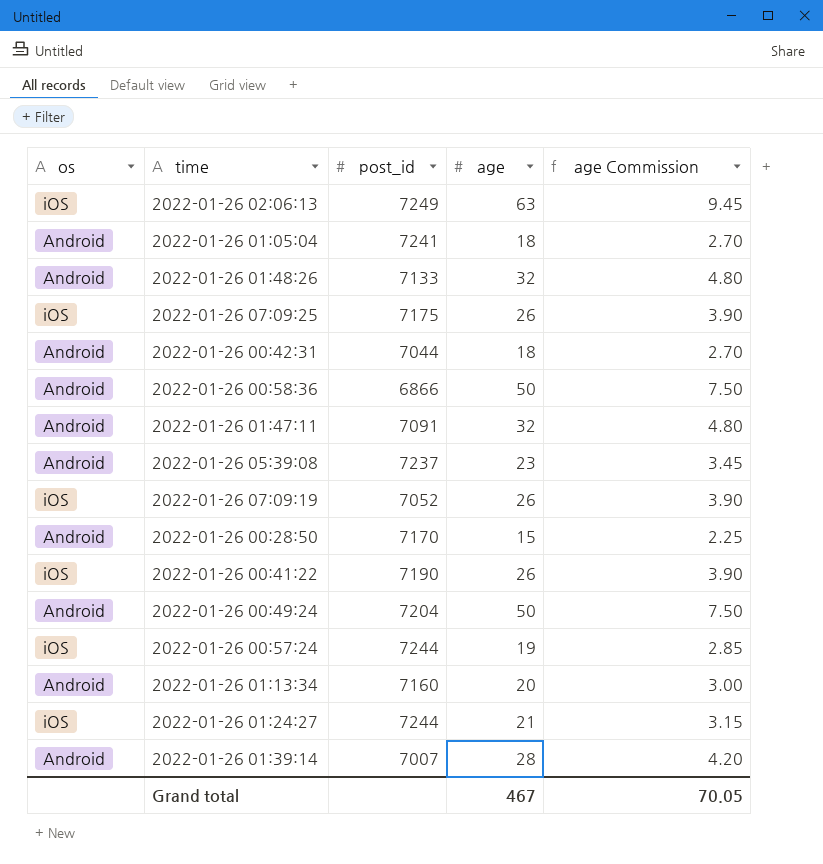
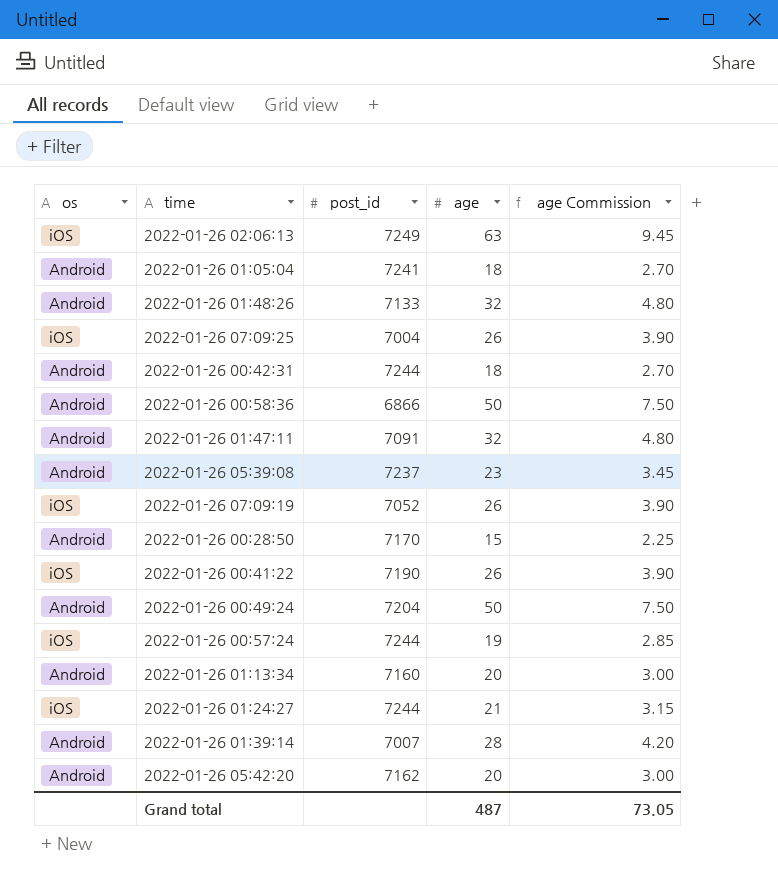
2022-01-26 07:09:25 | post_id: 7175 -> 7004
2022-01-26 00:42:31 | post_id: 7044 -> 7244
row 2022-01-26 05:42:20: none -> Android | 7162 | 20 | 3.00
Grand total | age: 467 -> 487
Grand total | age Commission: 70.05 -> 73.05

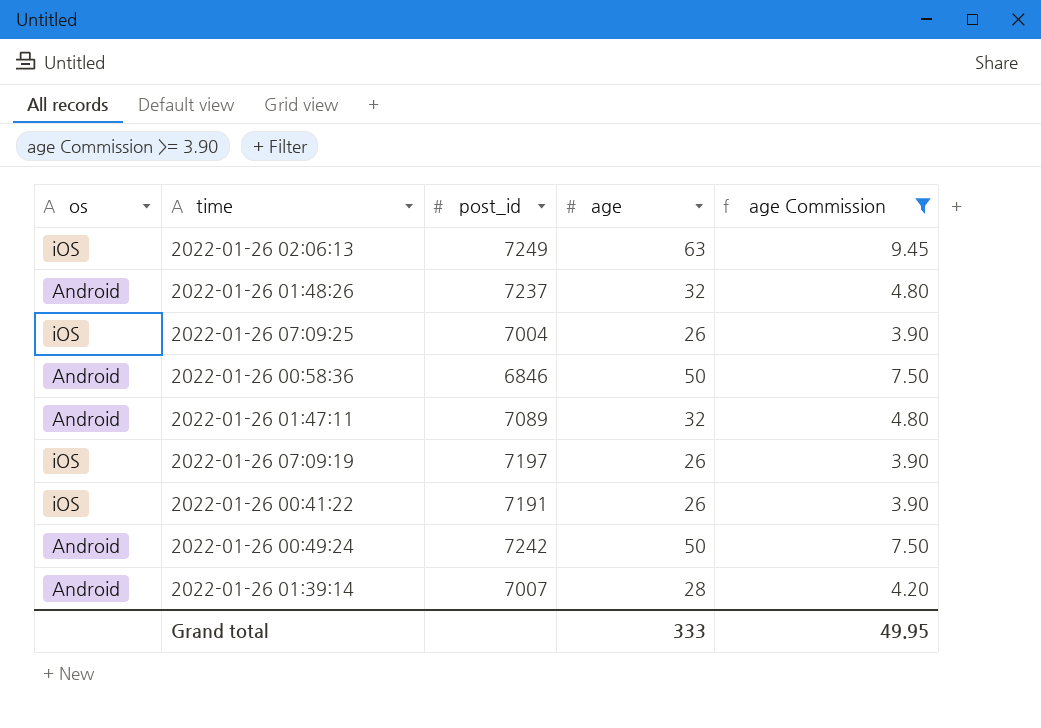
filter: none -> age Commission >= 3.90
2022-01-26 01:48:26 | post_id: 7133 -> 7237
2022-01-26 00:58:36 | post_id: 6866 -> 6846
2022-01-26 01:47:11 | post_id: 7091 -> 7089
2022-01-26 07:09:19 | post_id: 7052 -> 7197
2022-01-26 00:41:22 | post_id: 7190 -> 7191
2022-01-26 00:49:24 | post_id: 7204 -> 7242
Grand total | age: 487 -> 333
Grand total | age Commission: 73.05 -> 49.95

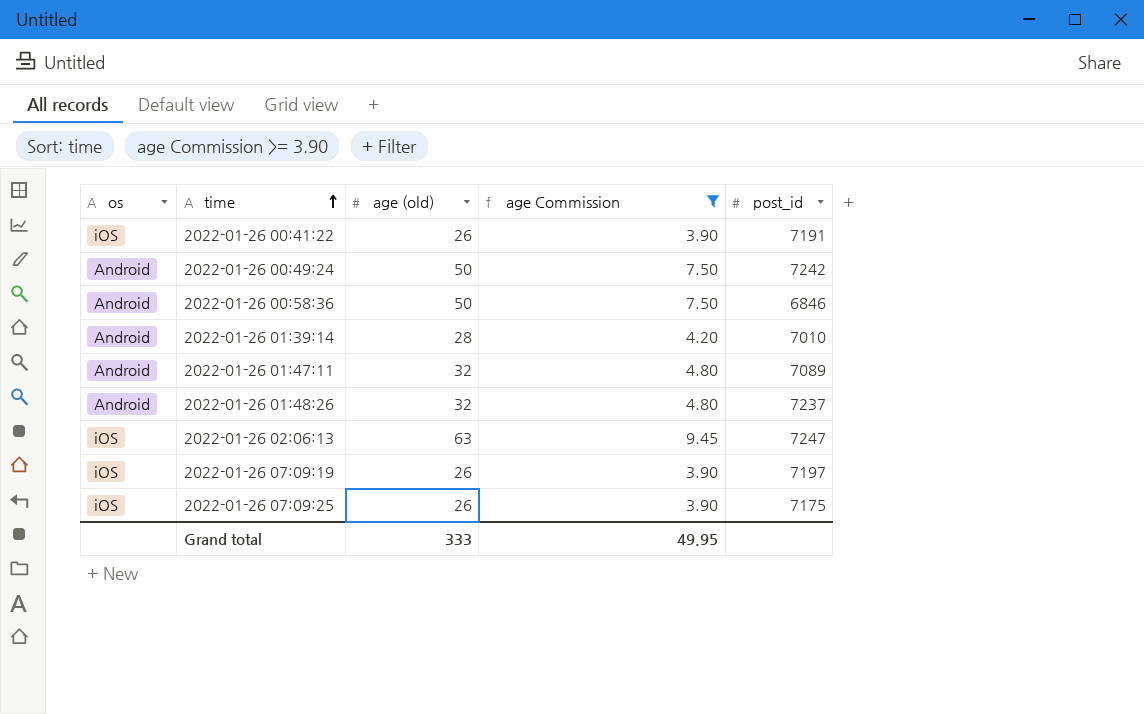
row order: none -> time ascending
column name: age -> age (old)
column post_id | position: 3 -> 5
2022-01-26 01:39:14 | post_id: 7007 -> 7010
2022-01-26 02:06:13 | post_id: 7249 -> 7247
2022-01-26 07:09:25 | post_id: 7004 -> 7175

